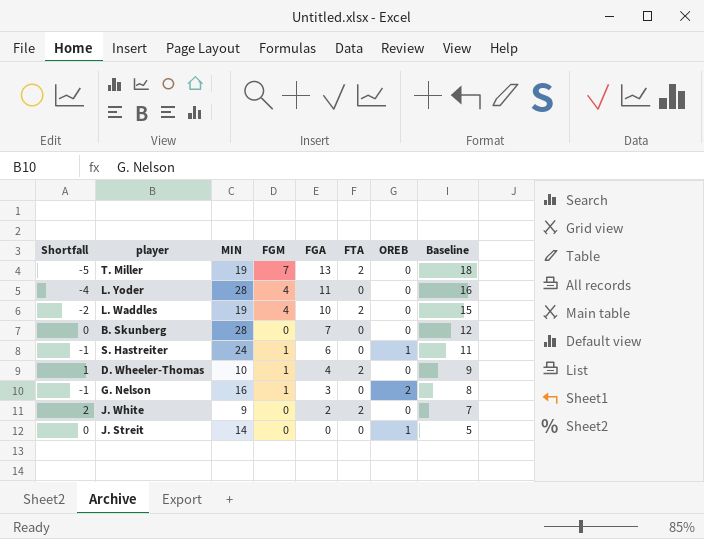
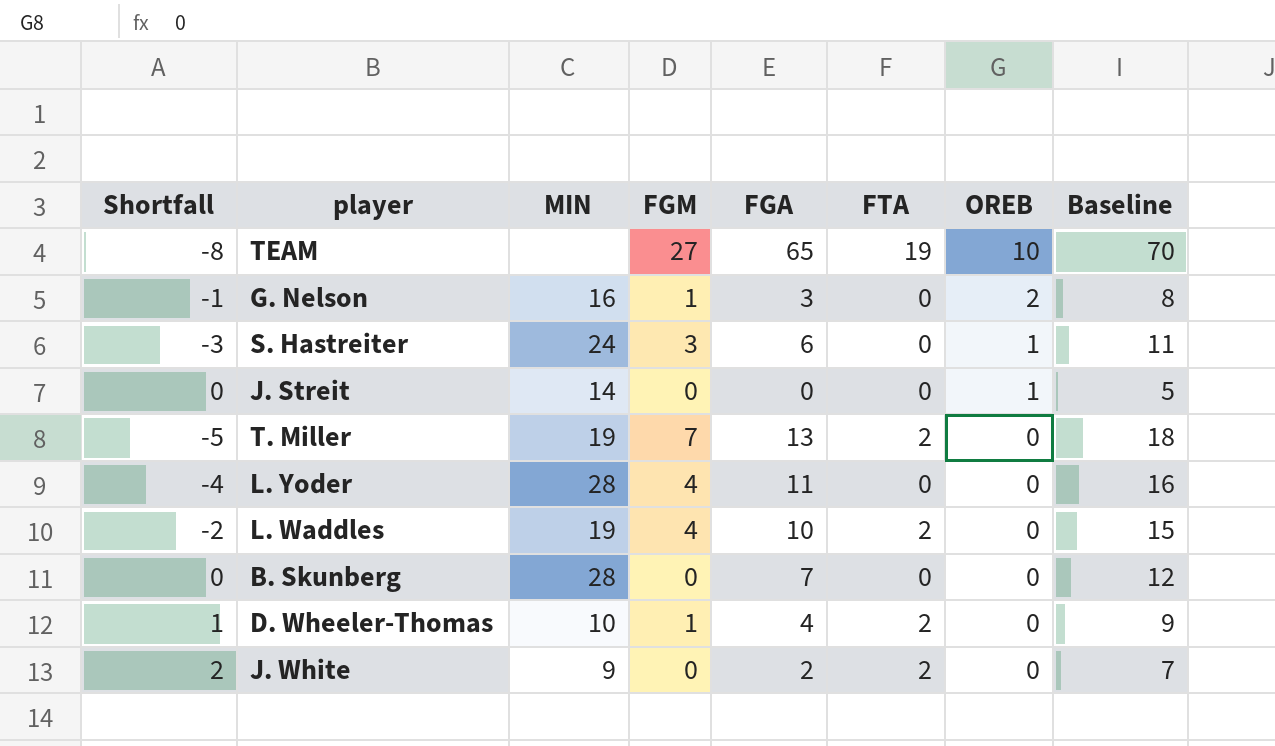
row order: FGA descending -> OREB descending
row TEAM: none -> -8 | none | 27 | 65 | 19 | 10 | 70
S. Hastreiter | Shortfall: -1 -> -3
S. Hastreiter | FGM: 1 -> 3

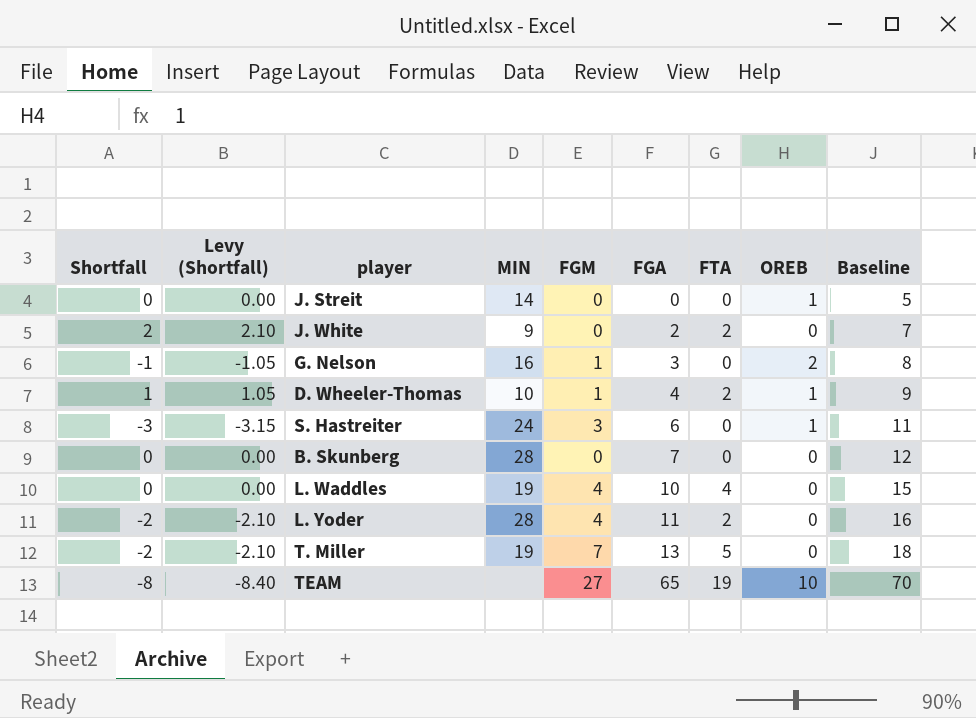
row order: OREB descending -> FGA ascending
column Levy (Shortfall) | formula: none -> [Shortfall] * 1.05
D. Wheeler-Thomas | OREB: 0 -> 1
L. Waddles | Shortfall: -2 -> 0
L. Waddles | FTA: 2 -> 4
L. Yoder | Shortfall: -4 -> -2
L. Yoder | FTA: 0 -> 2
T. Miller | Shortfall: -5 -> -2
T. Miller | FTA: 2 -> 5

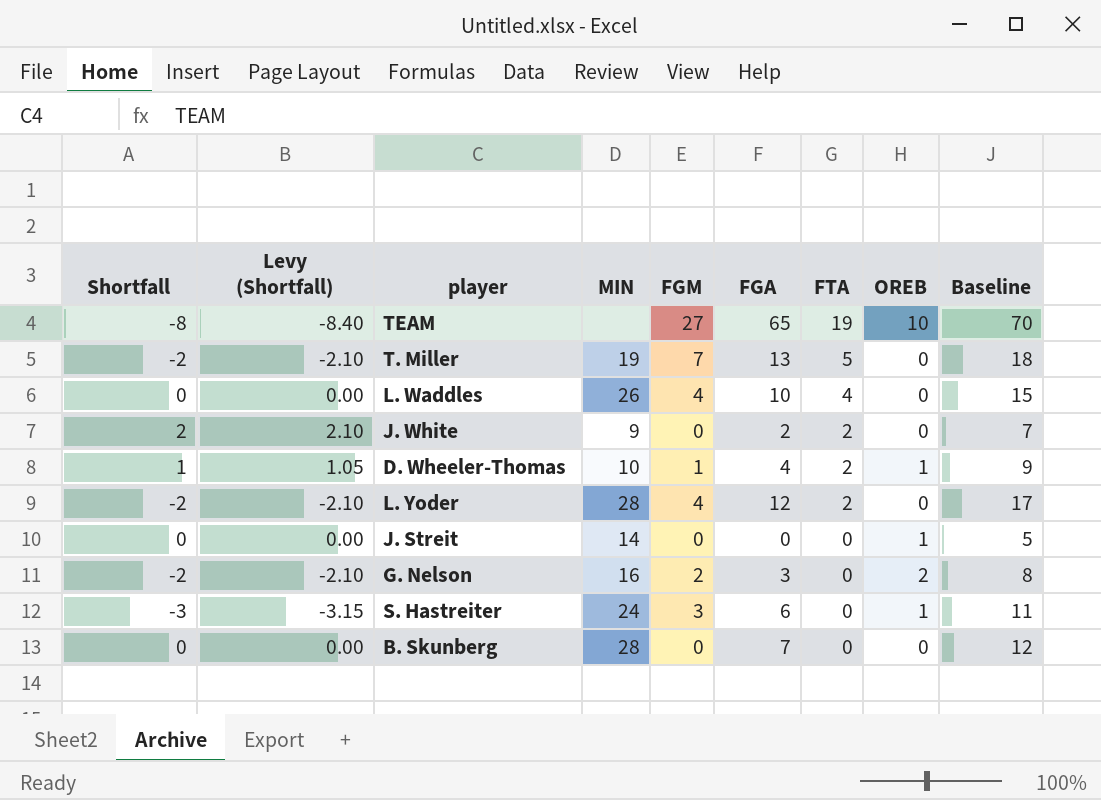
row order: FGA ascending -> FTA descending
L. Waddles | MIN: 19 -> 26
L. Yoder | FGA: 11 -> 12
L. Yoder | Baseline: 16 -> 17
G. Nelson | Shortfall: -1 -> -2
G. Nelson | Levy (Shortfall): -1.05 -> -2.10
G. Nelson | FGM: 1 -> 2

